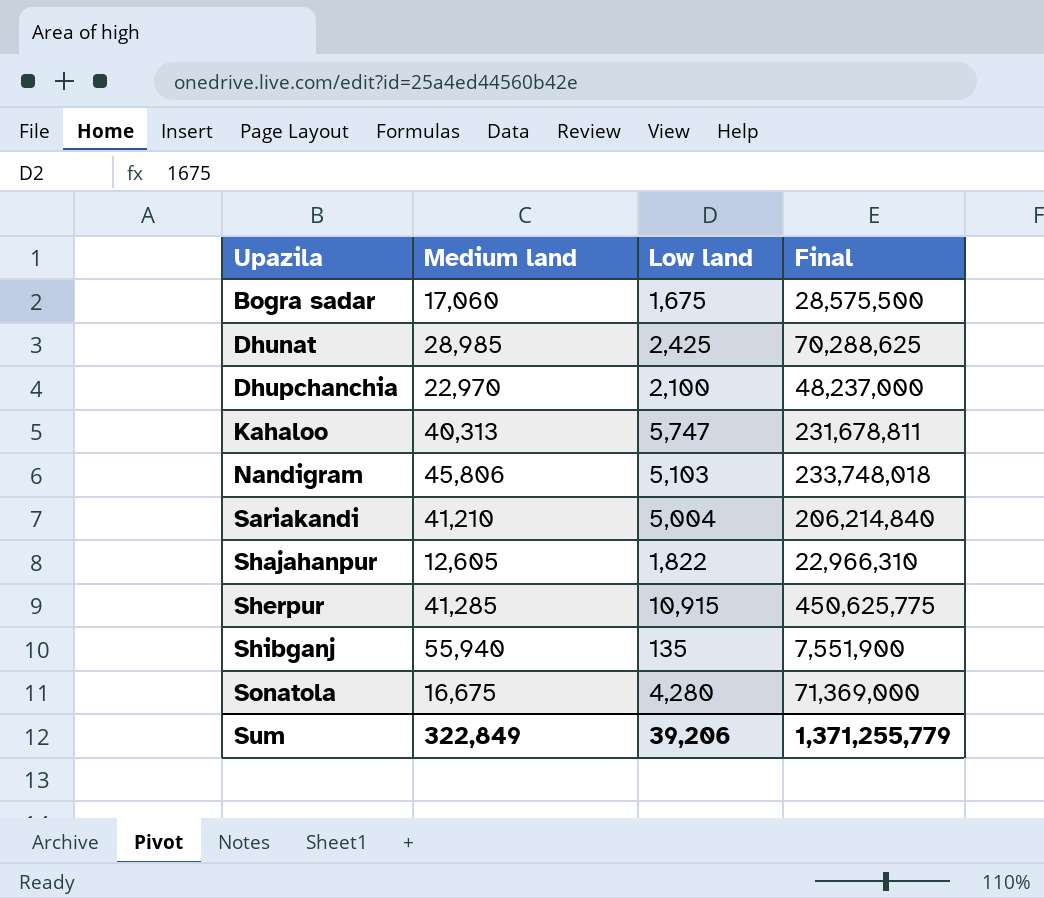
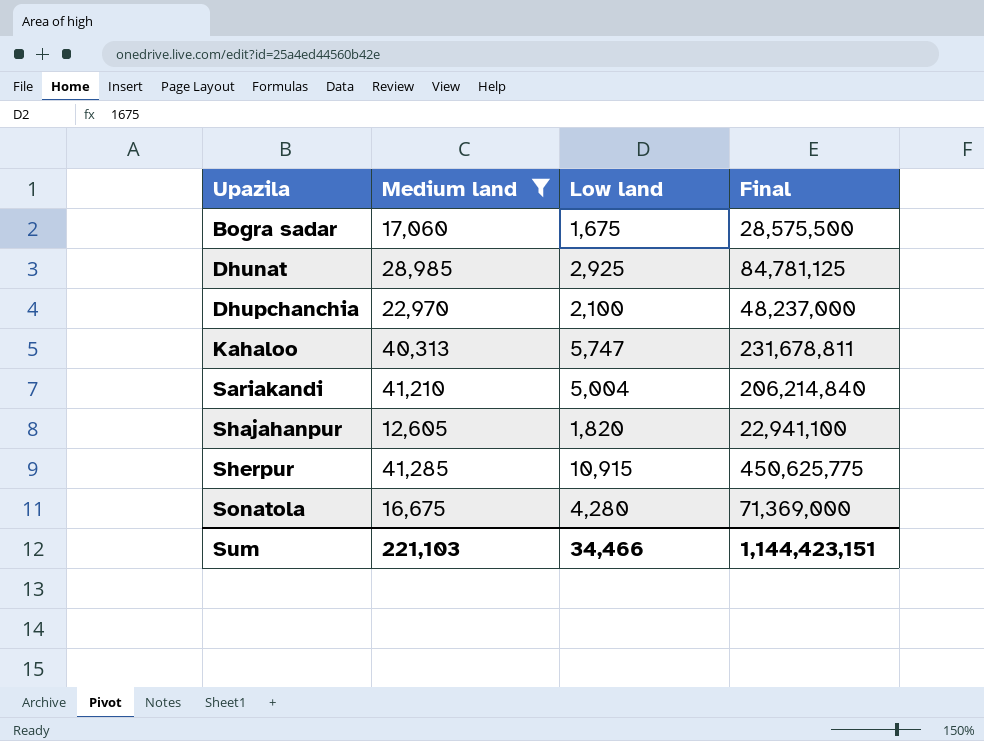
filter: none -> Medium land <= 41,285
Dhunat | Low land: 2,425 -> 2,925
Dhunat | Final: 70,288,625 -> 84,781,125
Shajahanpur | Low land: 1,822 -> 1,820
Shajahanpur | Final: 22,966,310 -> 22,941,100
Sum | Medium land: 322,849 -> 221,103
Sum | Low land: 39,206 -> 34,466
Sum | Final: 1,371,255,779 -> 1,144,423,151

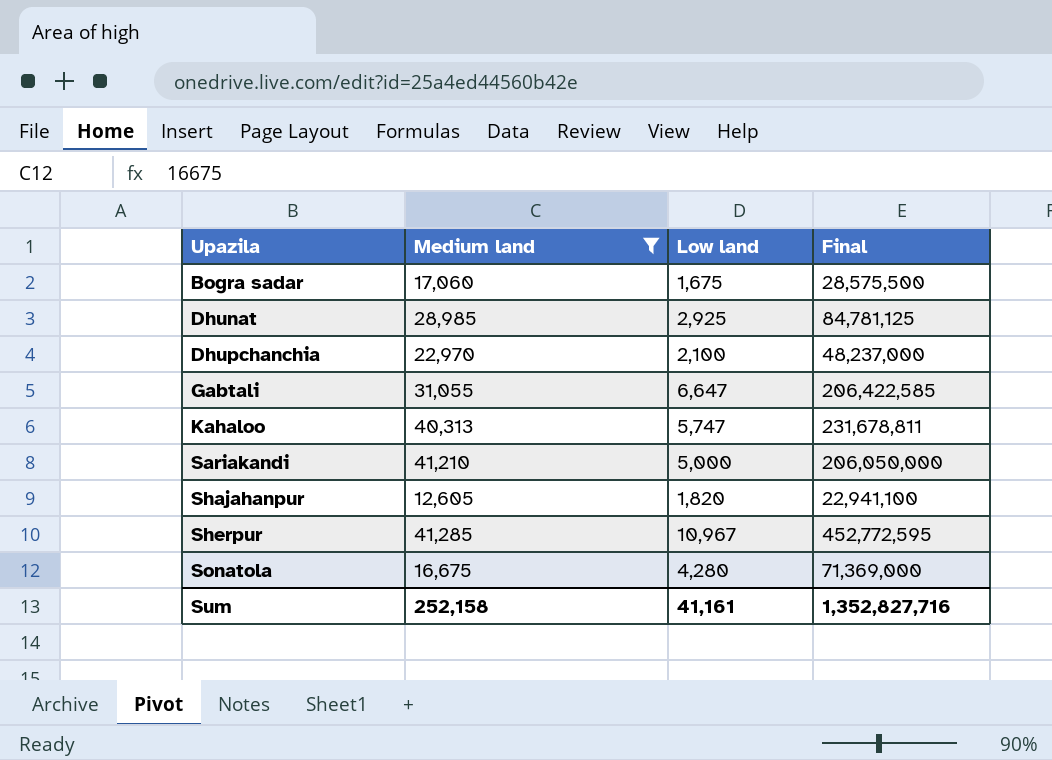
row Gabtali: none -> 31,055 | 6,647 | 206,422,585
Sariakandi | Low land: 5,004 -> 5,000
Sariakandi | Final: 206,214,840 -> 206,050,000
Sherpur | Low land: 10,915 -> 10,967
Sherpur | Final: 450,625,775 -> 452,772,595
Sum | Medium land: 221,103 -> 252,158
Sum | Low land: 34,466 -> 41,161
Sum | Final: 1,144,423,151 -> 1,352,827,716

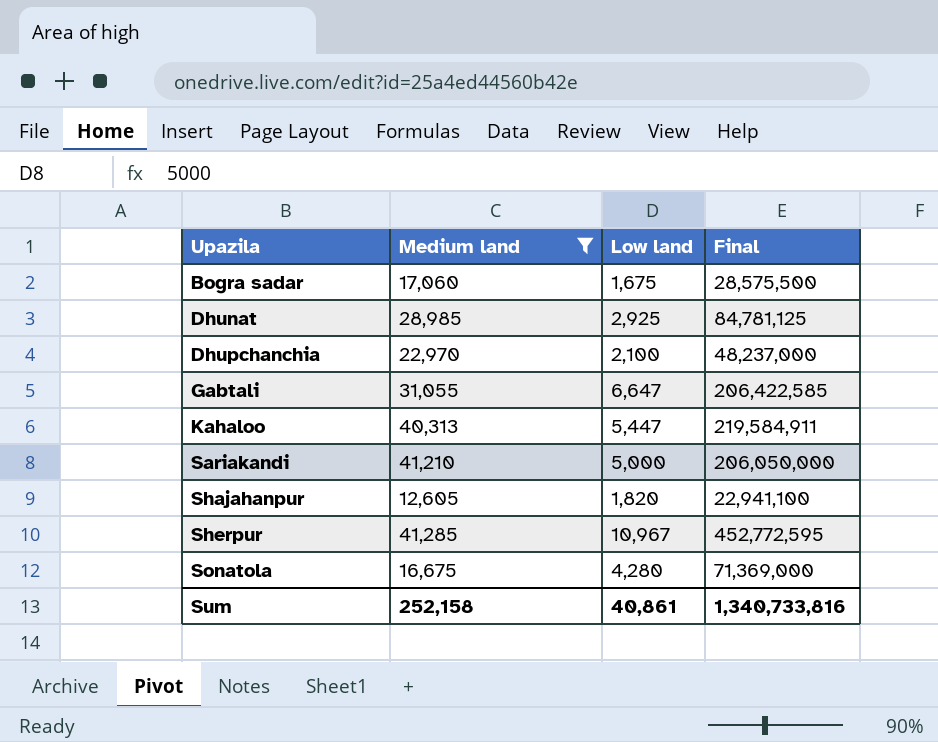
Kahaloo | Low land: 5,747 -> 5,447
Kahaloo | Final: 231,678,811 -> 219,584,911
Sum | Low land: 41,161 -> 40,861
Sum | Final: 1,352,827,716 -> 1,340,733,816

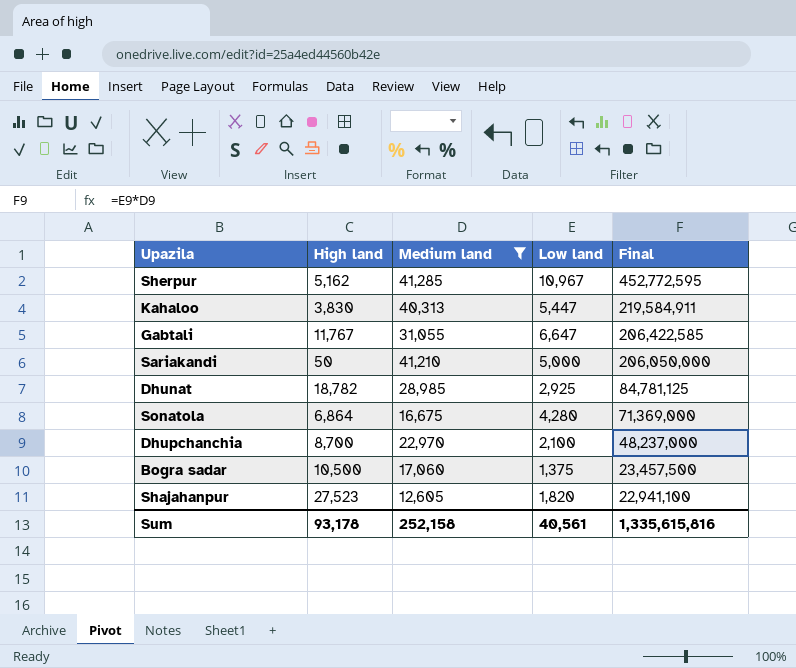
row order: Upazila ascending -> Final descending
column High land | position: none -> 2
Bogra sadar | Low land: 1,675 -> 1,375
Bogra sadar | Final: 28,575,500 -> 23,457,500
Sum | Low land: 40,861 -> 40,561
Sum | Final: 1,340,733,816 -> 1,335,615,816

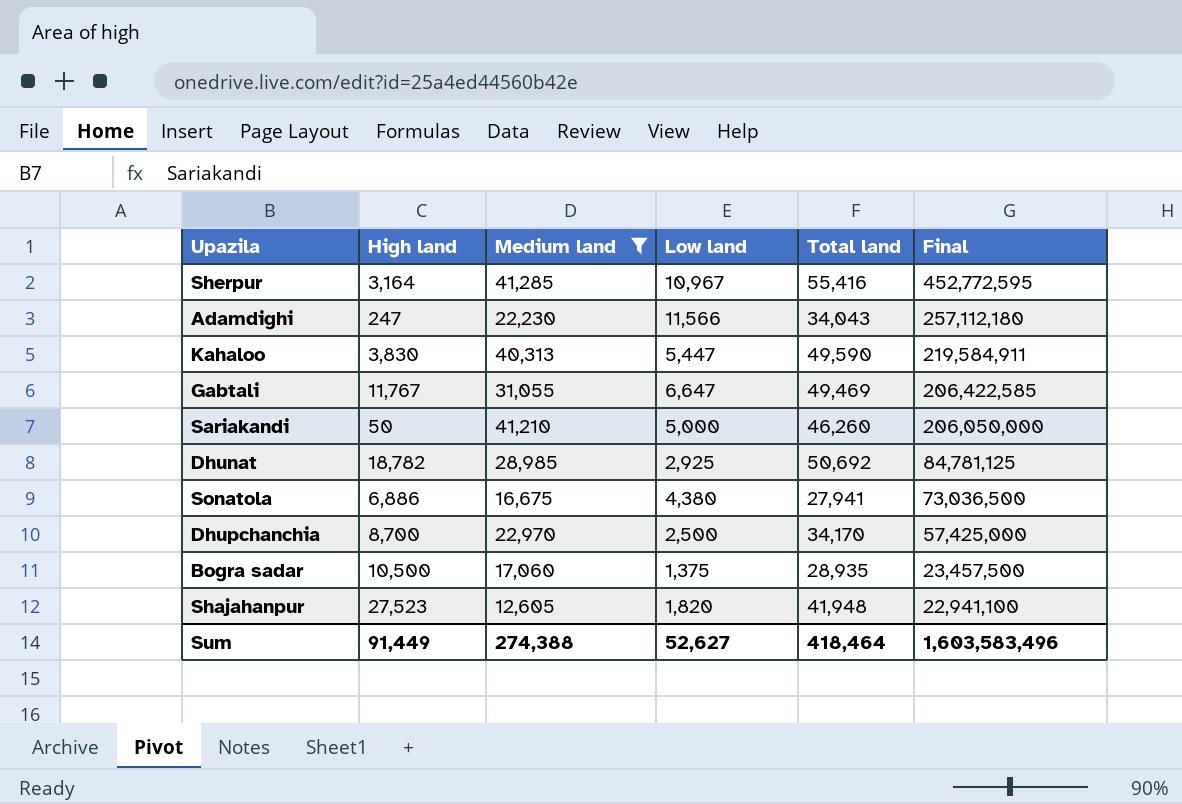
column Total land | formula: none -> [High land] + [Medium land] + [Low land]
Sherpur | High land: 5,162 -> 3,164
row Adamdighi: none -> 247 | 22,230 | 11,566 | 34,043 | 257,112,180
Sonatola | High land: 6,864 -> 6,886
Sonatola | Low land: 4,280 -> 4,380
Sonatola | Final: 71,369,000 -> 73,036,500
Dhupchanchia | Low land: 2,100 -> 2,500
Dhupchanchia | Final: 48,237,000 -> 57,425,000
Sum | High land: 93,178 -> 91,449
Sum | Medium land: 252,158 -> 274,388
Sum | Low land: 40,561 -> 52,627
Sum | Final: 1,335,615,816 -> 1,603,583,496

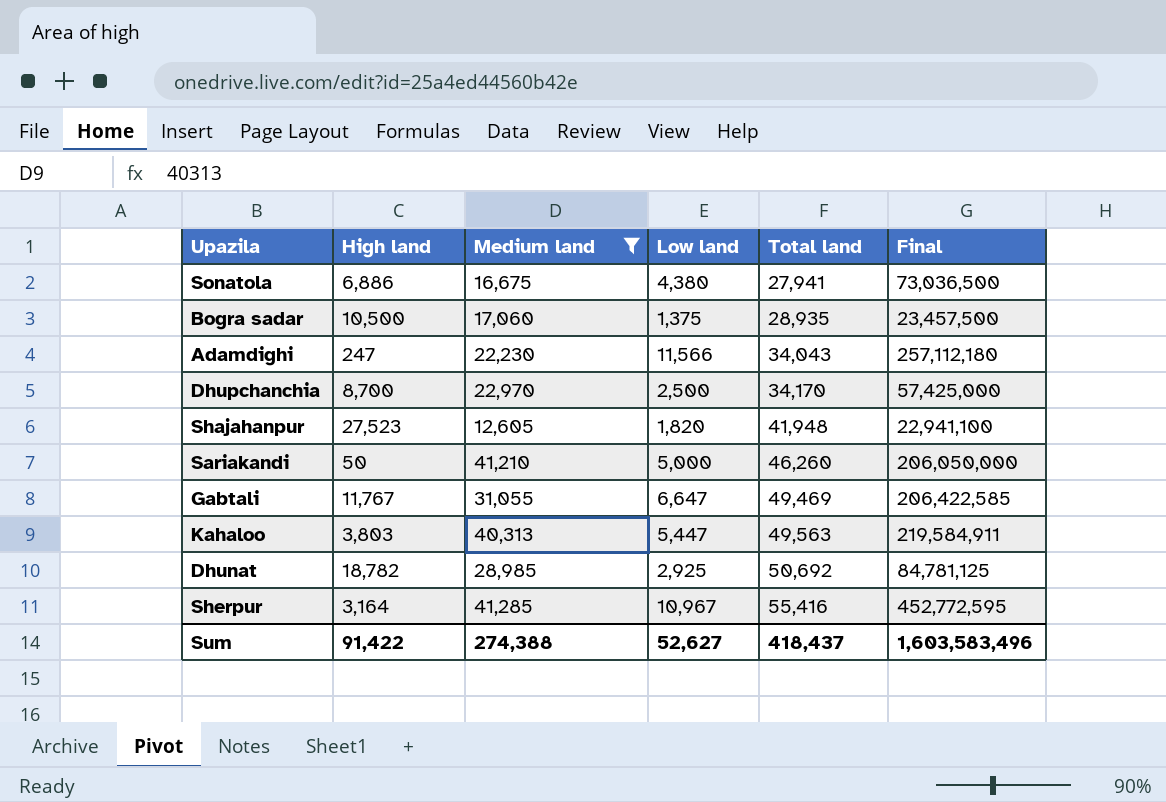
row order: Final descending -> Total land ascending
Kahaloo | High land: 3,830 -> 3,803
Kahaloo | Total land: 49,590 -> 49,563
Sum | High land: 91,449 -> 91,422
Sum | Total land: 418,464 -> 418,437

